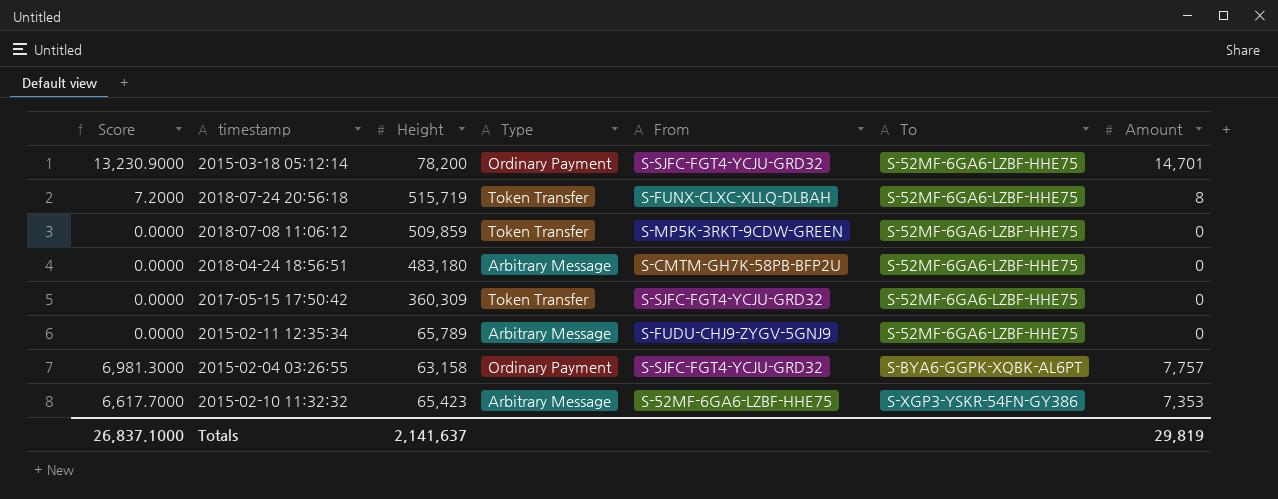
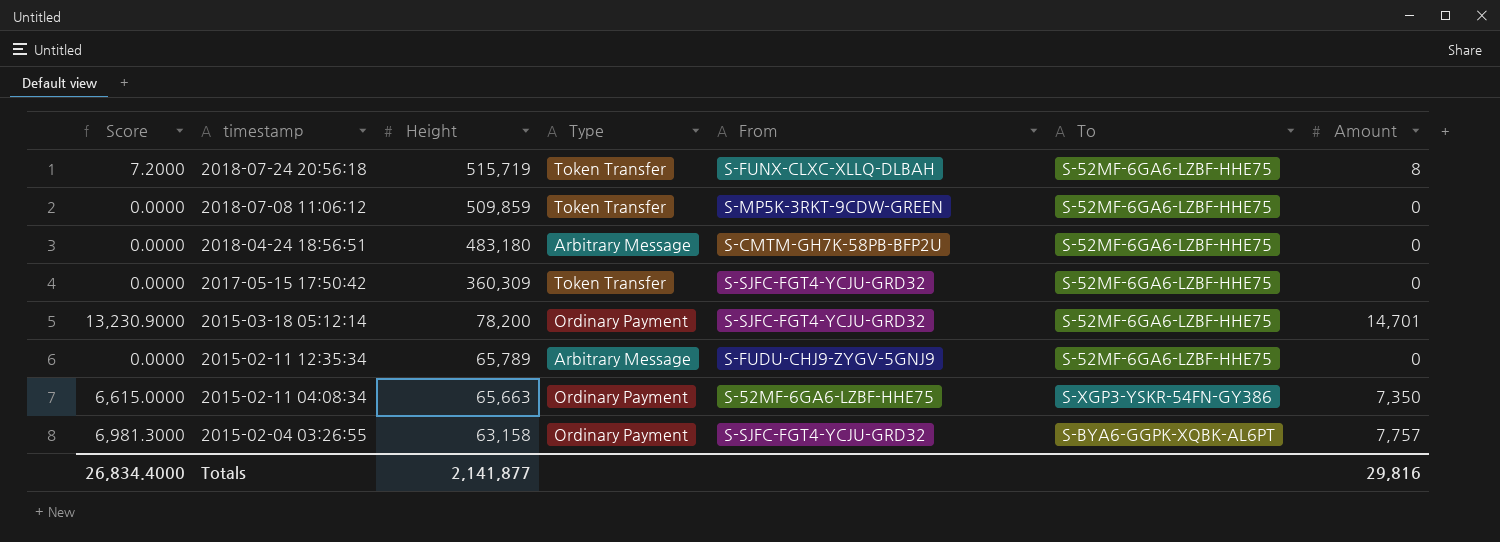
row order: To ascending -> timestamp descending
row 2015-02-10 11:32:32: 6,617.7000 | 65,423 | Arbitrary Message | S-52MF-6GA6-LZBF-HHE75 | S-XGP3-YSKR-54FN-GY386 | 7,353 -> none
row 2015-02-11 04:08:34: none -> 6,615.0000 | 65,663 | Ordinary Payment | S-52MF-6GA6-LZBF-HHE75 | S-XGP3-YSKR-54FN-GY386 | 7,350
Totals | Score: 26,837.1000 -> 26,834.4000
Totals | Height: 2,141,637 -> 2,141,877
Totals | Amount: 29,819 -> 29,816

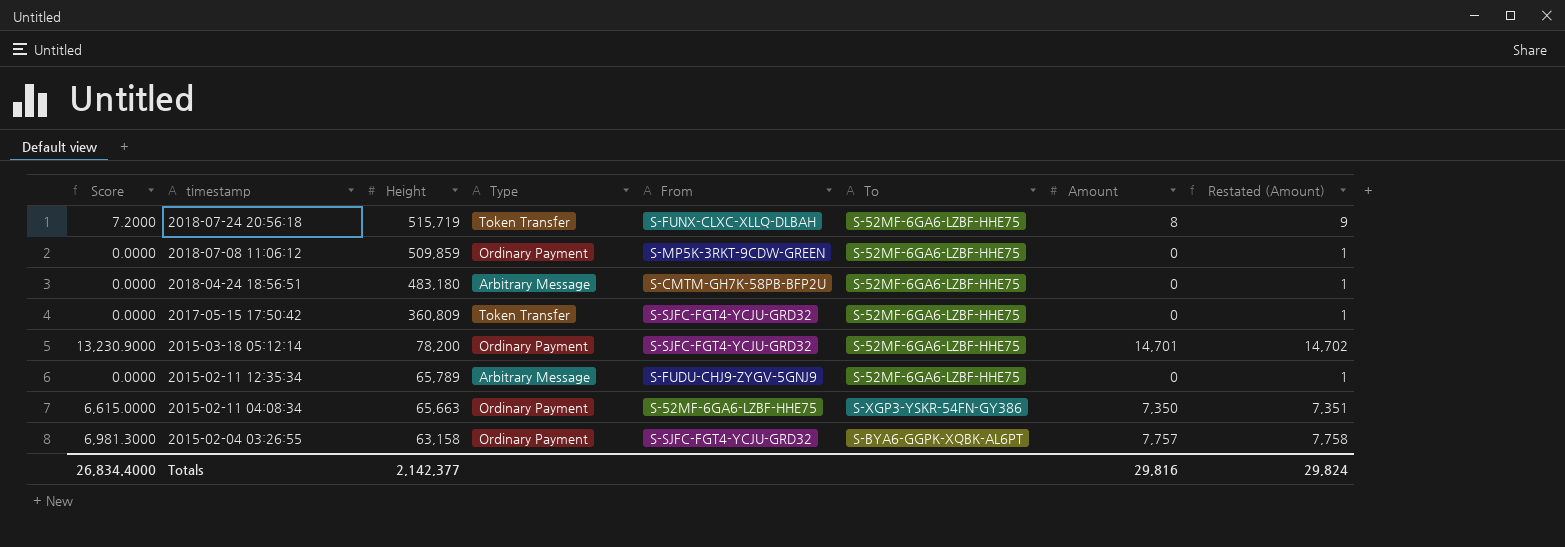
column Restated (Amount) | formula: none -> [Amount] + 1
2018-07-08 11:06:12 | Type: Token Transfer -> Ordinary Payment
2017-05-15 17:50:42 | Height: 360,309 -> 360,809
Totals | Height: 2,141,877 -> 2,142,377

